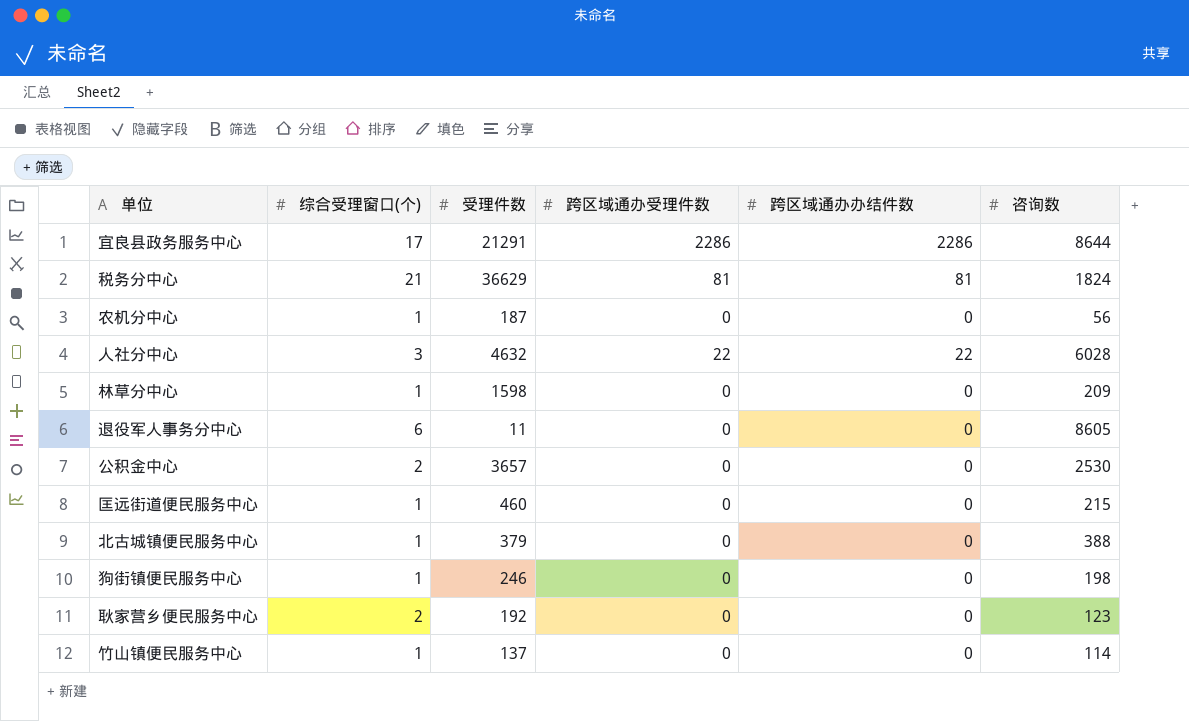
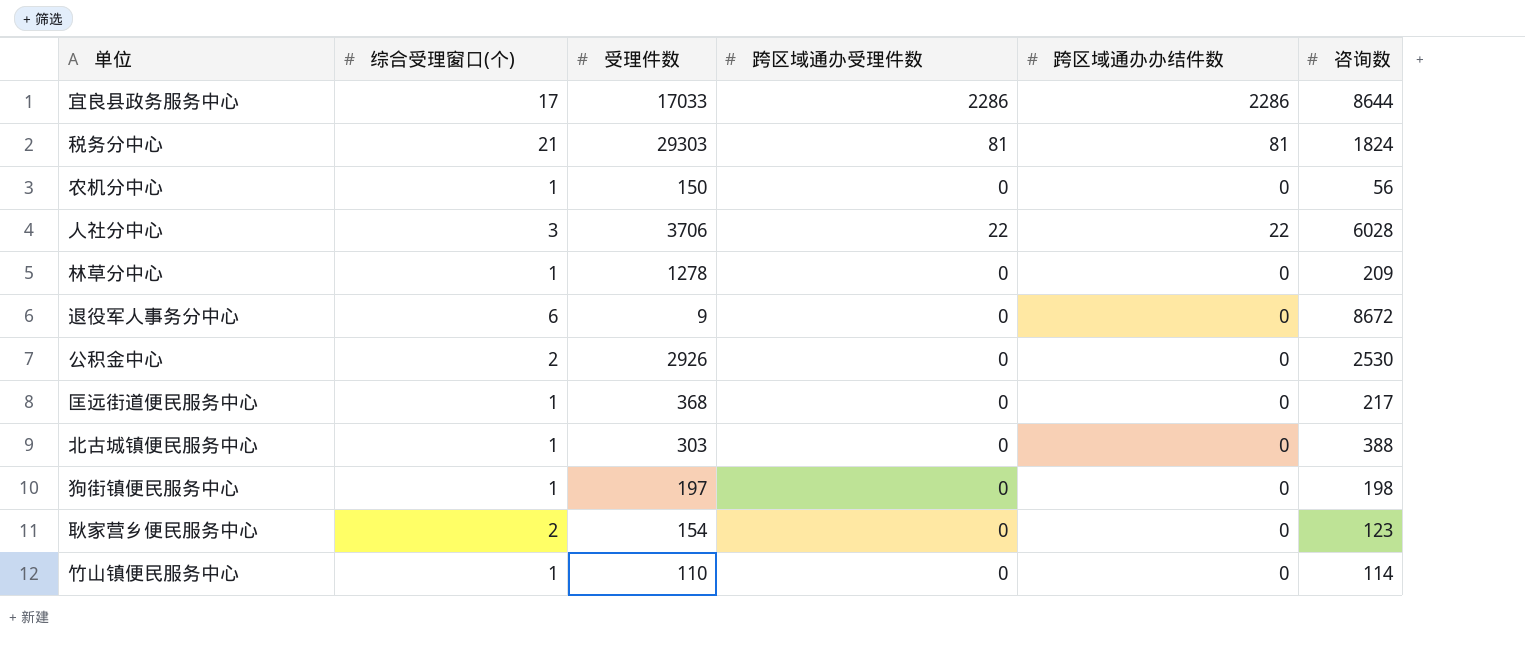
宜良县政务服务中心 | 受理件数: 21291 -> 17033
税务分中心 | 受理件数: 36629 -> 29303
农机分中心 | 受理件数: 187 -> 150
人社分中心 | 受理件数: 4632 -> 3706
林草分中心 | 受理件数: 1598 -> 1278
退役军人事务分中心 | 受理件数: 11 -> 9
退役军人事务分中心 | 咨询数: 8605 -> 8672
公积金中心 | 受理件数: 3657 -> 2926
匡远街道便民服务中心 | 受理件数: 460 -> 368
匡远街道便民服务中心 | 咨询数: 215 -> 217
北古城镇便民服务中心 | 受理件数: 379 -> 303
狗街镇便民服务中心 | 受理件数: 246 -> 197
耿家营乡便民服务中心 | 受理件数: 192 -> 154
竹山镇便民服务中心 | 受理件数: 137 -> 110

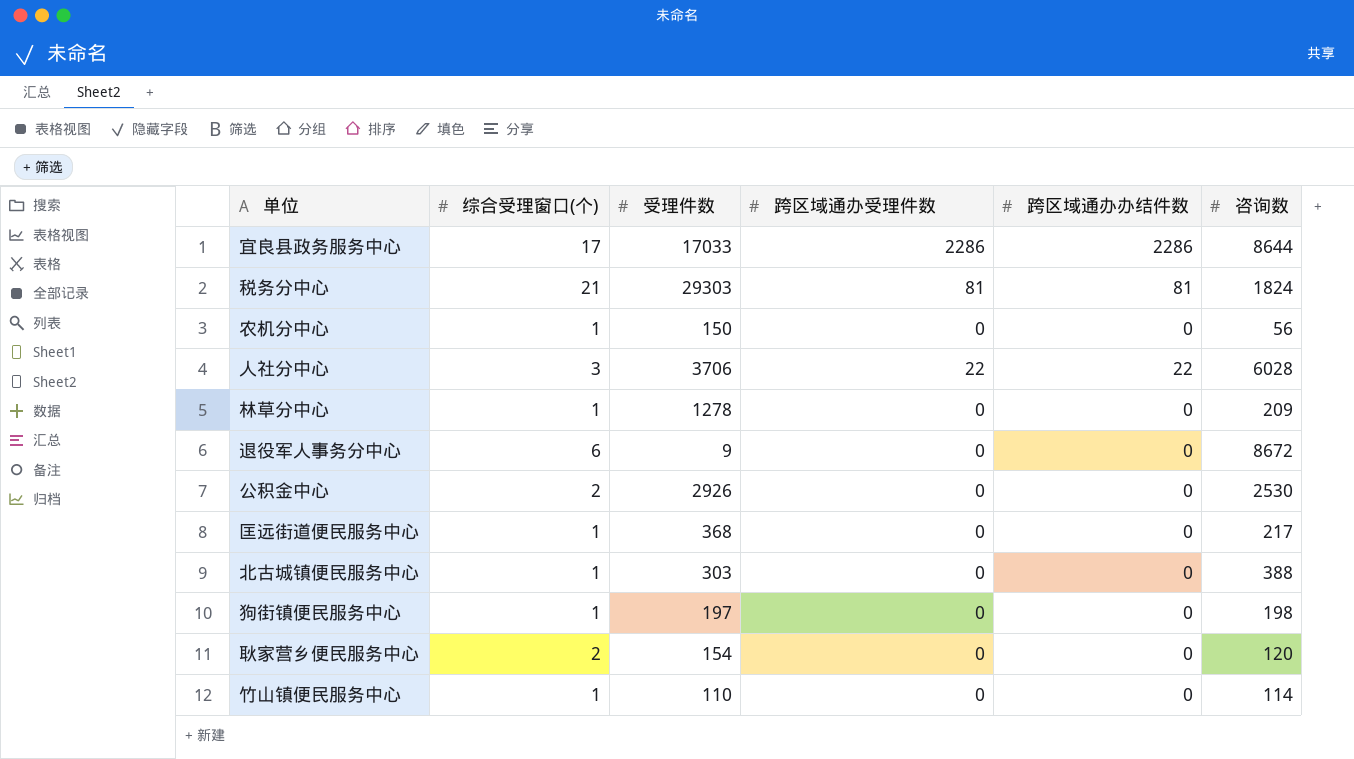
耿家营乡便民服务中心 | 咨询数: 123 -> 120

